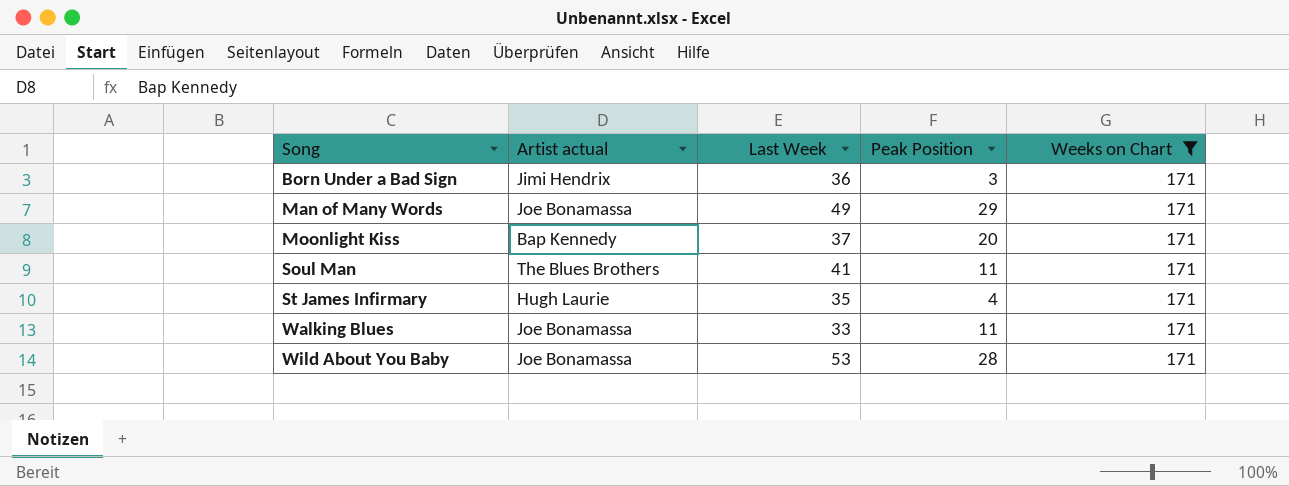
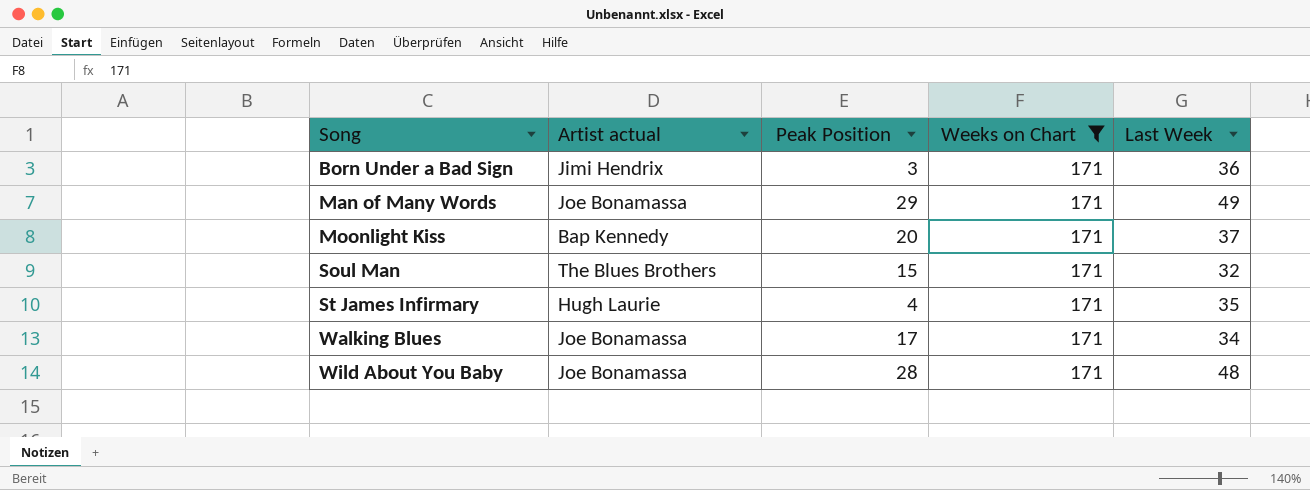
column Last Week | position: 3 -> 5
Soul Man | Peak Position: 11 -> 15
Soul Man | Last Week: 41 -> 32
Walking Blues | Peak Position: 11 -> 17
Walking Blues | Last Week: 33 -> 34
Wild About You Baby | Last Week: 53 -> 48

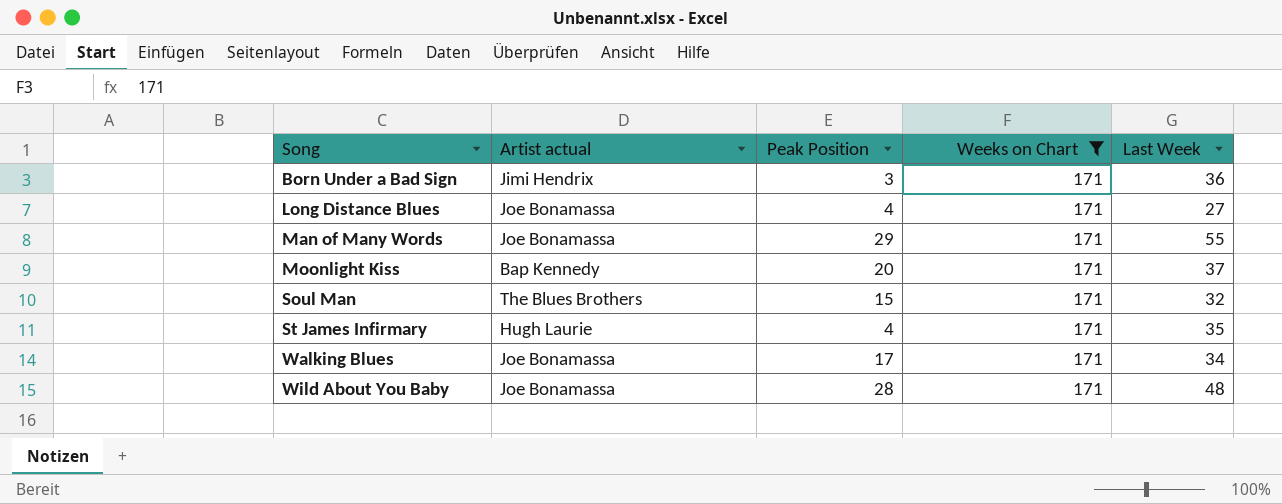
row Long Distance Blues: none -> Joe Bonamassa | 4 | 171 | 27
Man of Many Words | Last Week: 49 -> 55

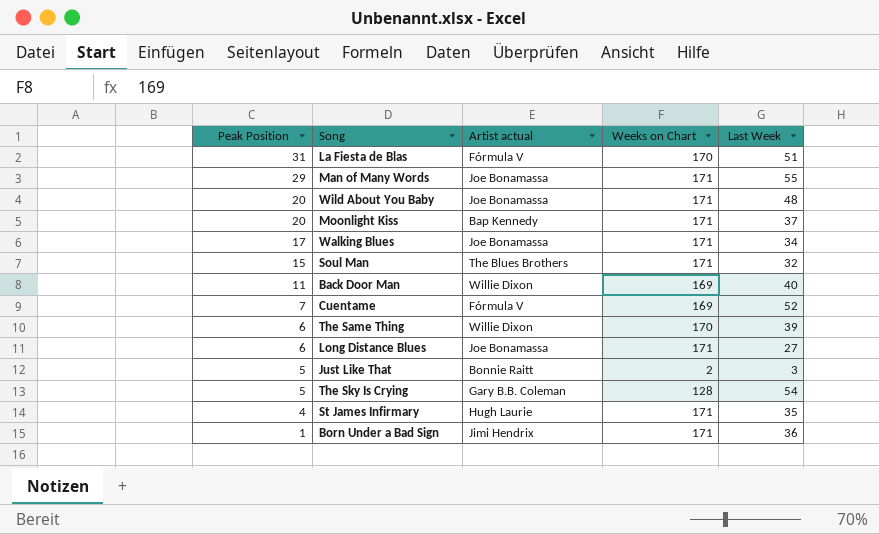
filter: Weeks on Chart = 171 -> none
row order: Song ascending -> Peak Position descending
column Peak Position | position: 3 -> 1
Wild About You Baby | Peak Position: 28 -> 20
Long Distance Blues | Peak Position: 4 -> 6
Born Under a Bad Sign | Peak Position: 3 -> 1

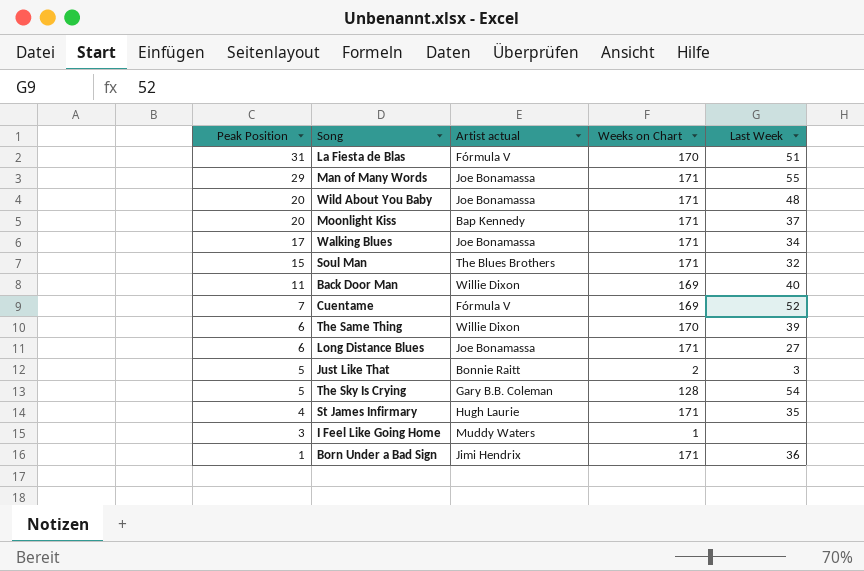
row I Feel Like Going Home: none -> 3 | Muddy Waters | 1 | none

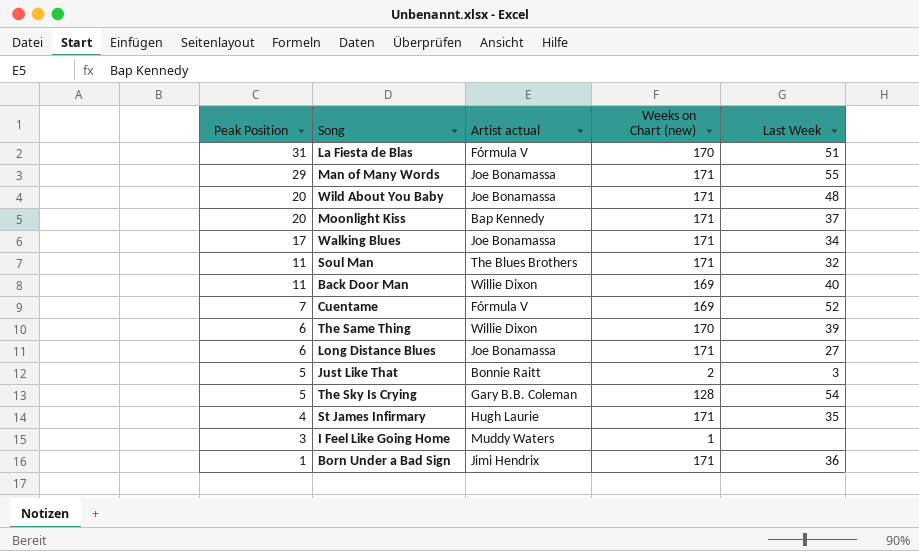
column name: Weeks on Chart -> Weeks on Chart (new)
Soul Man | Peak Position: 15 -> 11

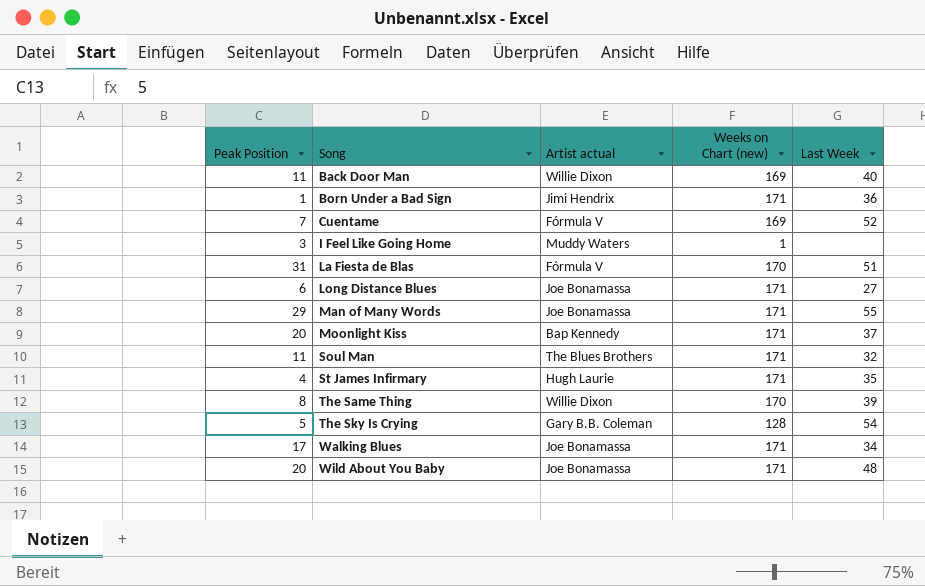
row order: Peak Position descending -> Song ascending
row Just Like That: 5 | Bonnie Raitt | 2 | 3 -> none
The Same Thing | Peak Position: 6 -> 8

